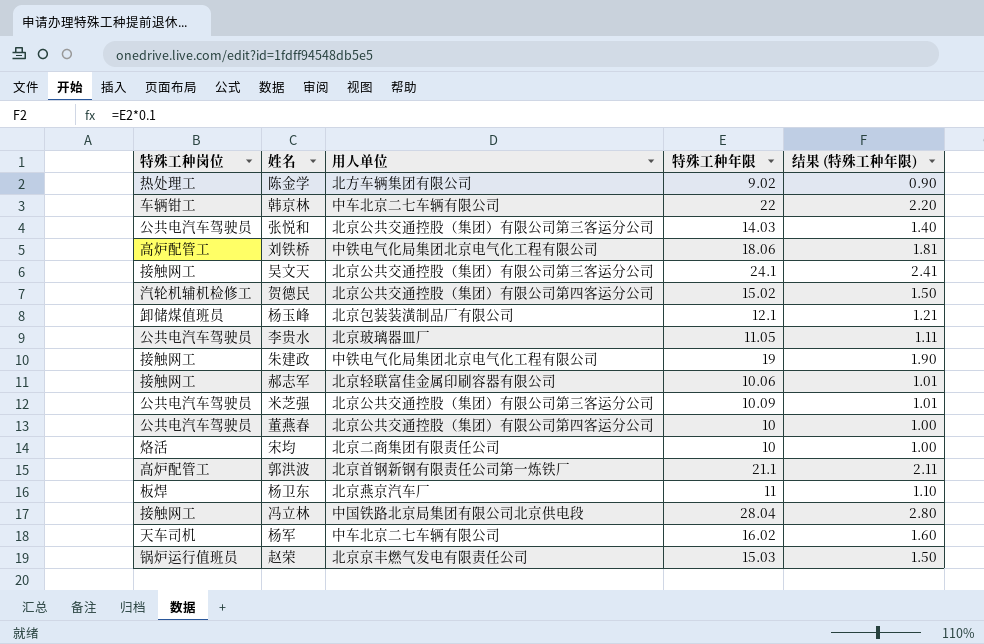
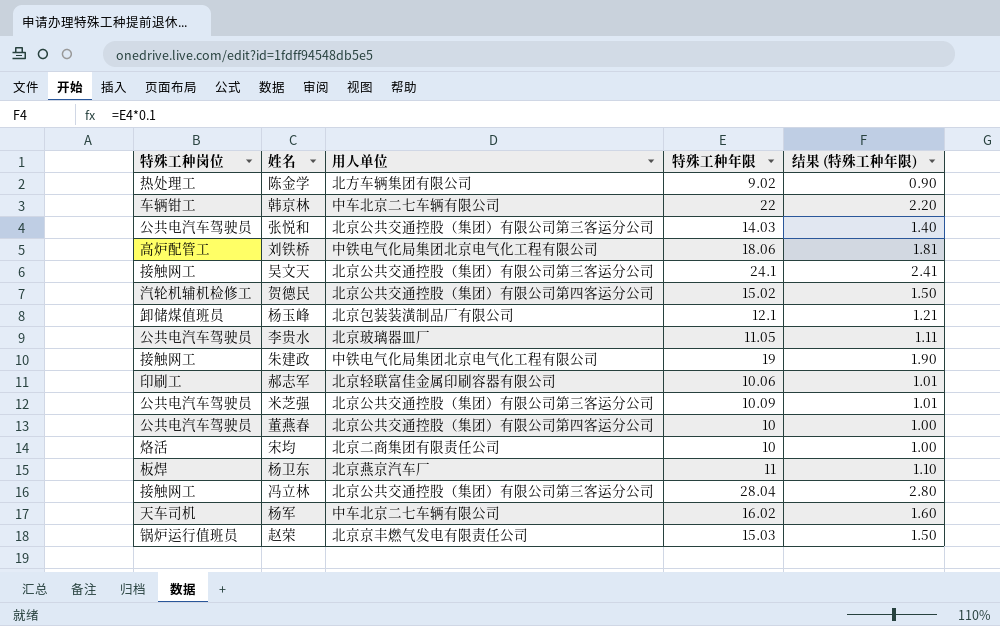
row 郭洪波: 高炉配管工 | 北京首钢新钢有限责任公司第一炼铁厂 | 21.1 | 2.11 -> none
郝志军 | 特殊工种岗位: 接触网工 -> 印刷工
冯立林 | 用人单位: 中国铁路北京局集团有限公司北京供电段 -> 北京公共交通控股（集团）有限公司第三客运分公司

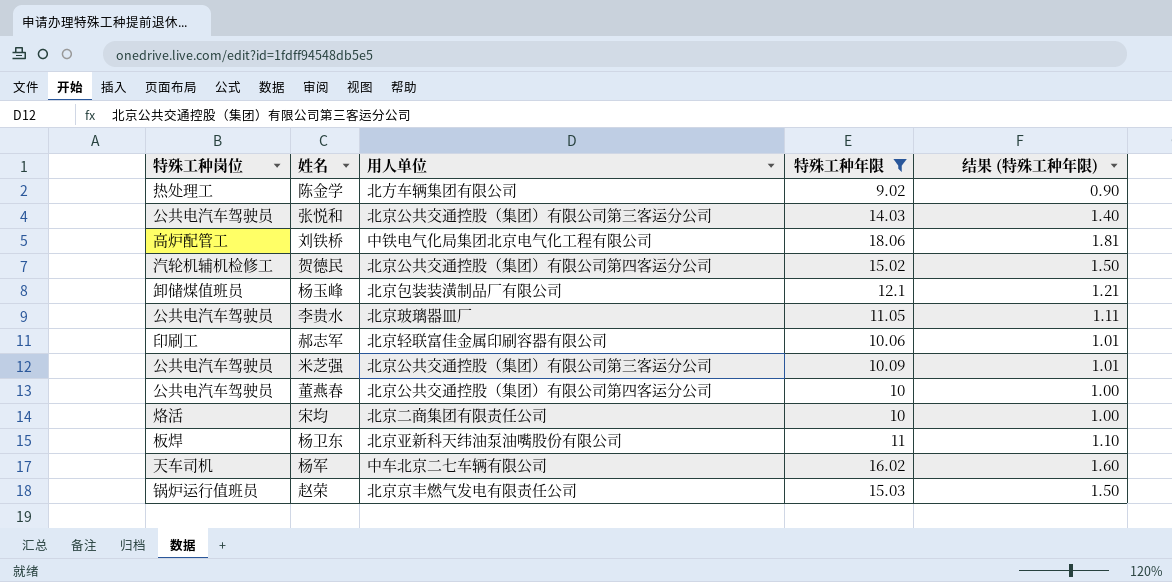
filter: none -> 特殊工种年限 <= 18.06
杨卫东 | 用人单位: 北京燕京汽车厂 -> 北京亚新科天纬油泵油嘴股份有限公司

